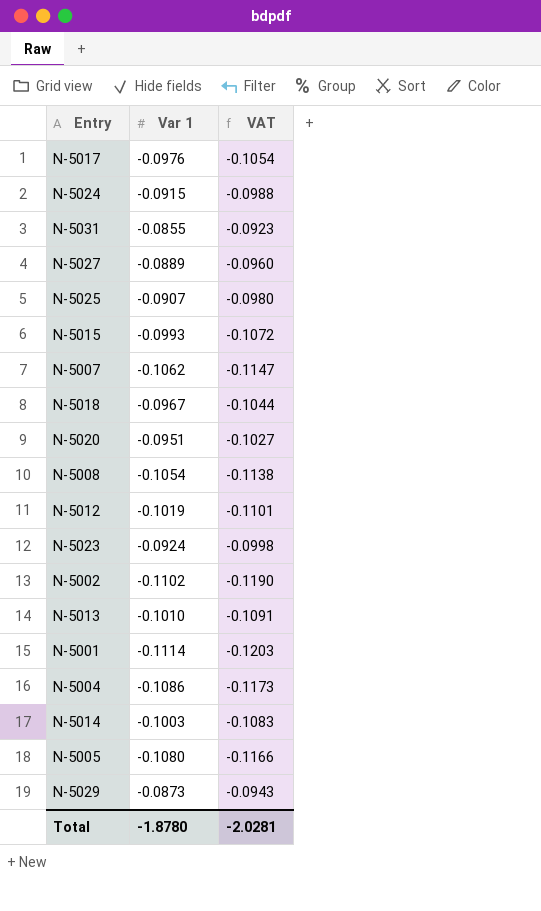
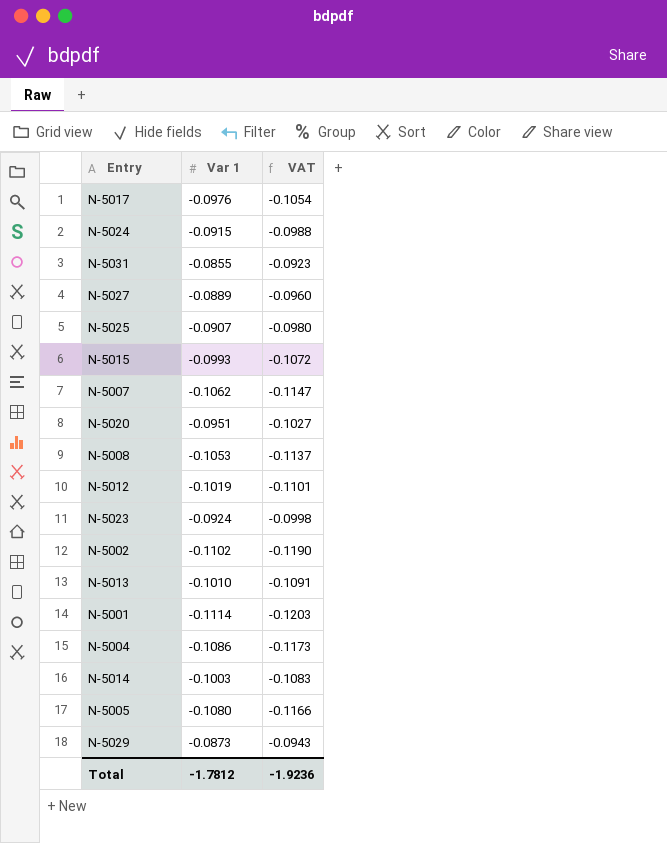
row N-5018: -0.0967 | -0.1044 -> none
N-5008 | Var 1: -0.1054 -> -0.1053
N-5008 | VAT: -0.1138 -> -0.1137
Total | Var 1: -1.8780 -> -1.7812
Total | VAT: -2.0281 -> -1.9236

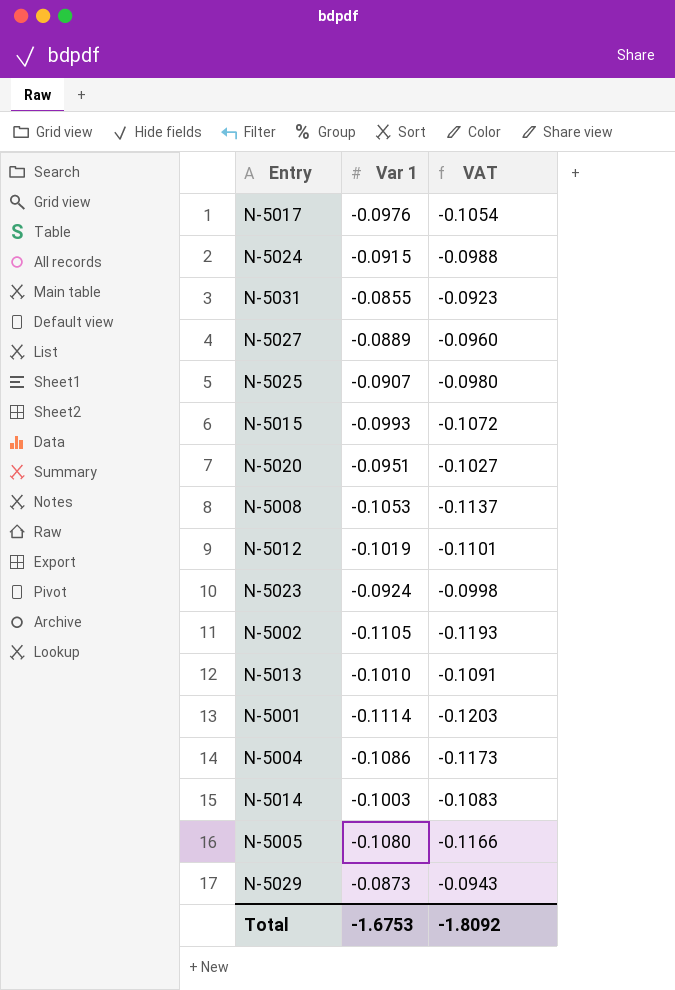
row N-5007: -0.1062 | -0.1147 -> none
N-5002 | Var 1: -0.1102 -> -0.1105
N-5002 | VAT: -0.1190 -> -0.1193
Total | Var 1: -1.7812 -> -1.6753
Total | VAT: -1.9236 -> -1.8092

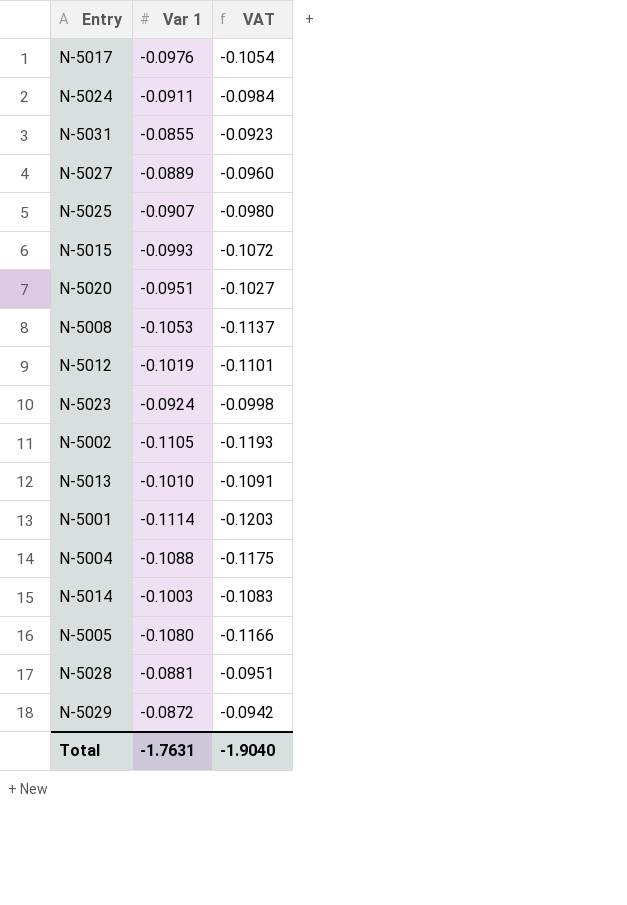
N-5024 | Var 1: -0.0915 -> -0.0911
N-5024 | VAT: -0.0988 -> -0.0984
N-5004 | Var 1: -0.1086 -> -0.1088
N-5004 | VAT: -0.1173 -> -0.1175
row N-5028: none -> -0.0881 | -0.0951
N-5029 | Var 1: -0.0873 -> -0.0872
N-5029 | VAT: -0.0943 -> -0.0942
Total | Var 1: -1.6753 -> -1.7631
Total | VAT: -1.8092 -> -1.9040

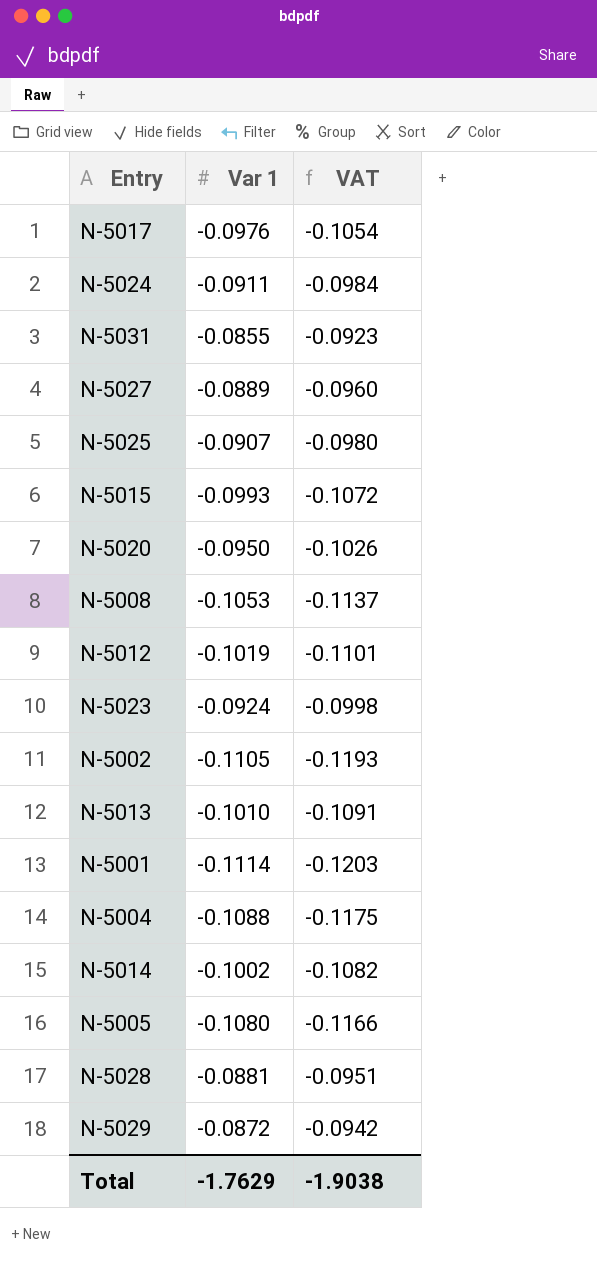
N-5020 | Var 1: -0.0951 -> -0.0950
N-5020 | VAT: -0.1027 -> -0.1026
N-5014 | Var 1: -0.1003 -> -0.1002
N-5014 | VAT: -0.1083 -> -0.1082
Total | Var 1: -1.7631 -> -1.7629
Total | VAT: -1.9040 -> -1.9038

